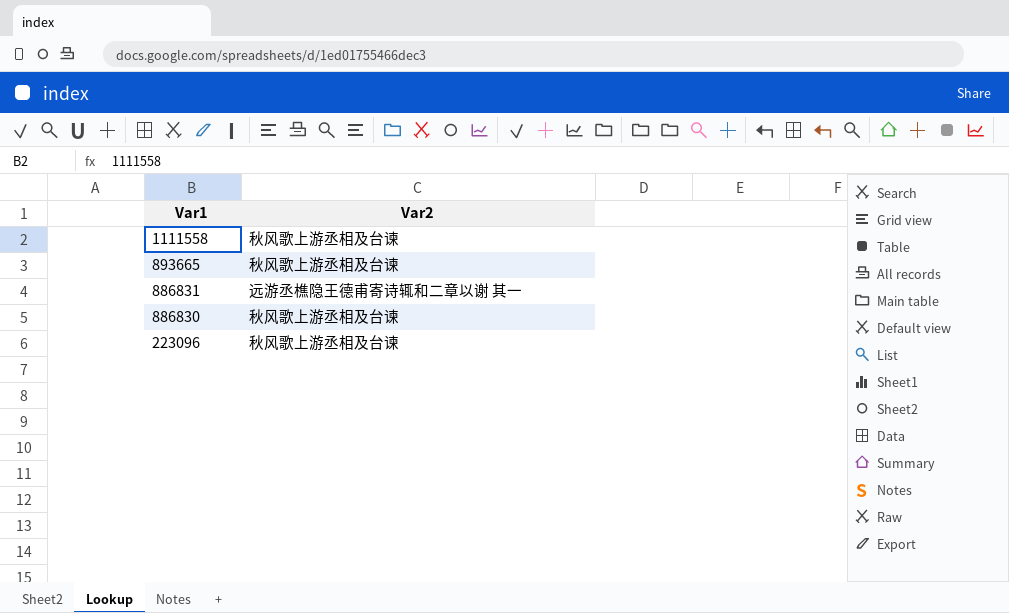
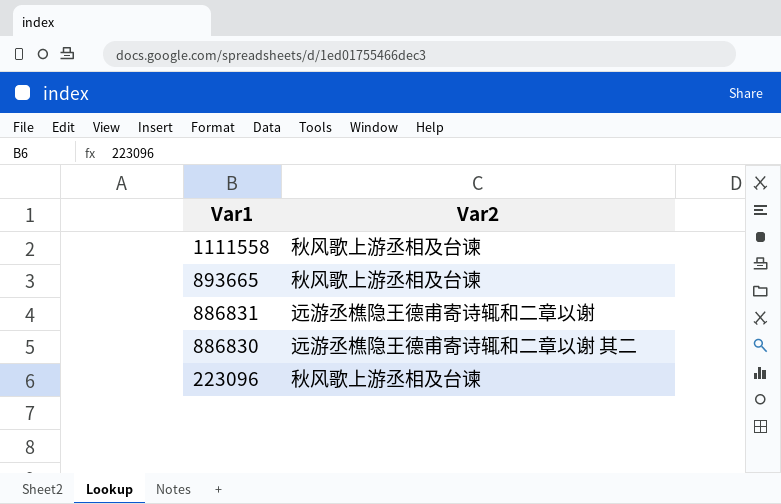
886831 | Var2: 远游丞樵隐王德甫寄诗辄和二章以谢 其一 -> 远游丞樵隐王德甫寄诗辄和二章以谢
886830 | Var2: 秋风歌上游丞相及台谏 -> 远游丞樵隐王德甫寄诗辄和二章以谢 其二

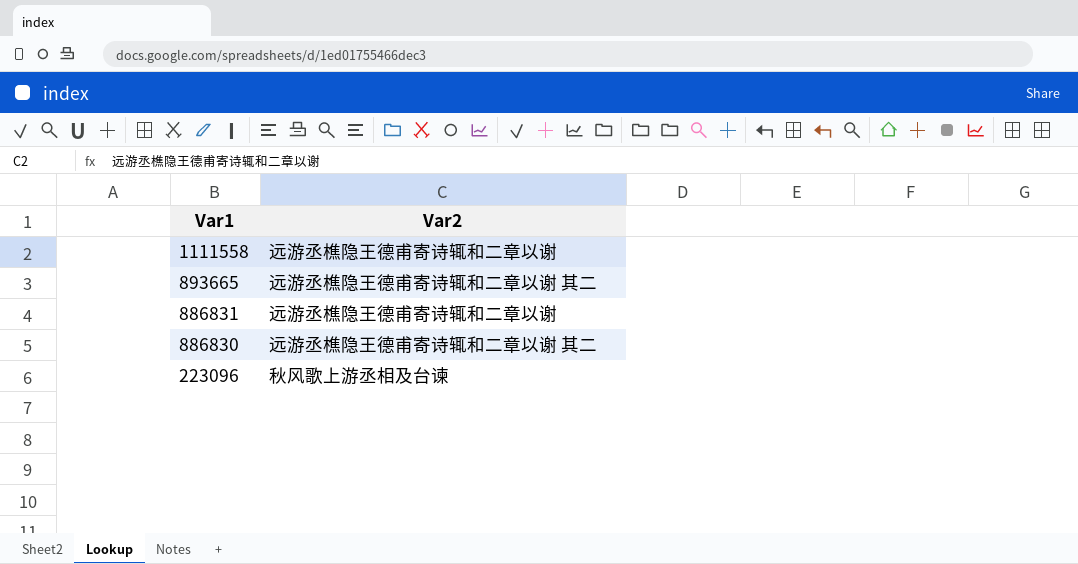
1111558 | Var2: 秋风歌上游丞相及台谏 -> 远游丞樵隐王德甫寄诗辄和二章以谢
893665 | Var2: 秋风歌上游丞相及台谏 -> 远游丞樵隐王德甫寄诗辄和二章以谢 其二

